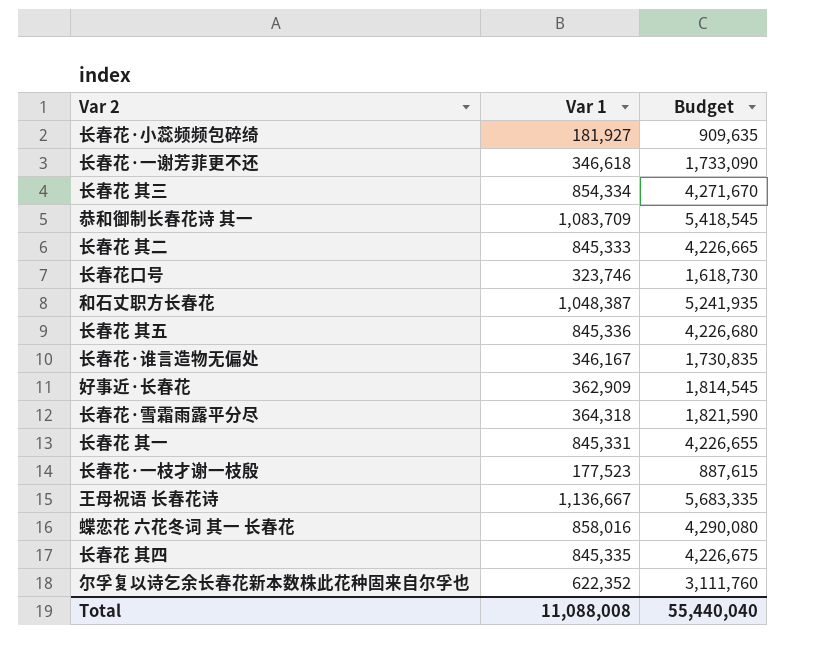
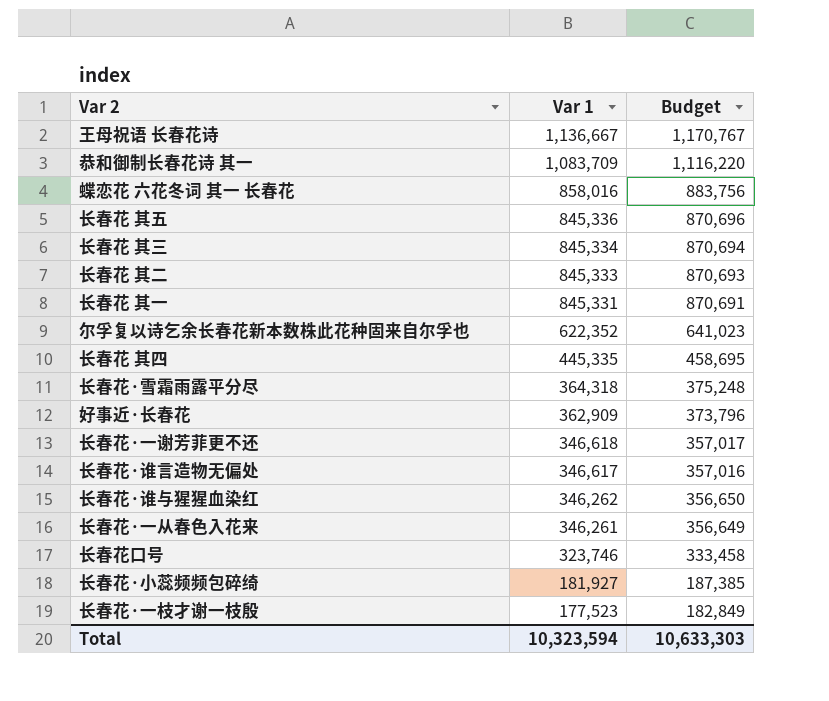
row order: none -> Var 1 descending
column Budget | formula: [Var 1] * 5 -> [Var 1] * 1.03
row 和石丈职方长春花: 1,048,387 | 5,241,935 -> none
长春花 其三 | Var 1: 854,334 -> 845,334
长春花 其四 | Var 1: 845,335 -> 445,335
长春花·谁言造物无偏处 | Var 1: 346,167 -> 346,617
row 长春花·谁与猩猩血染红: none -> 346,262 | 356,650
row 长春花·一从春色入花来: none -> 346,261 | 356,649
Total | Var 1: 11,088,008 -> 10,323,594
Total | Budget: 55,440,040 -> 10,633,303

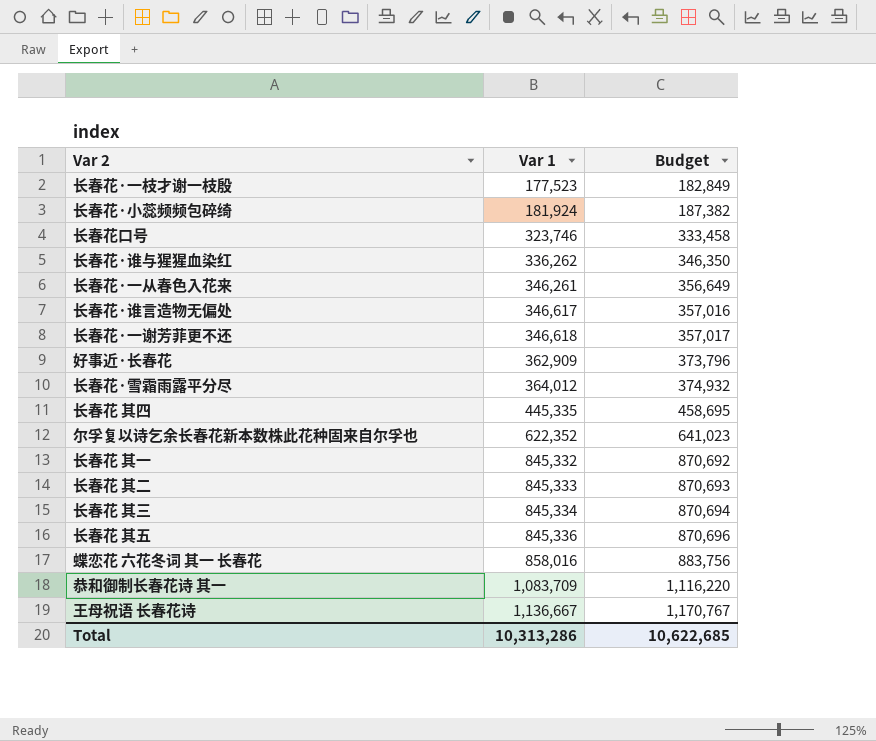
row order: Var 1 descending -> Var 1 ascending
长春花·小蕊频频包碎绮 | Var 1: 181,927 -> 181,924
长春花·小蕊频频包碎绮 | Budget: 187,385 -> 187,382
长春花·谁与猩猩血染红 | Var 1: 346,262 -> 336,262
长春花·谁与猩猩血染红 | Budget: 356,650 -> 346,350
长春花·雪霜雨露平分尽 | Var 1: 364,318 -> 364,012
长春花·雪霜雨露平分尽 | Budget: 375,248 -> 374,932
长春花 其一 | Var 1: 845,331 -> 845,332
长春花 其一 | Budget: 870,691 -> 870,692
Total | Var 1: 10,323,594 -> 10,313,286
Total | Budget: 10,633,303 -> 10,622,685

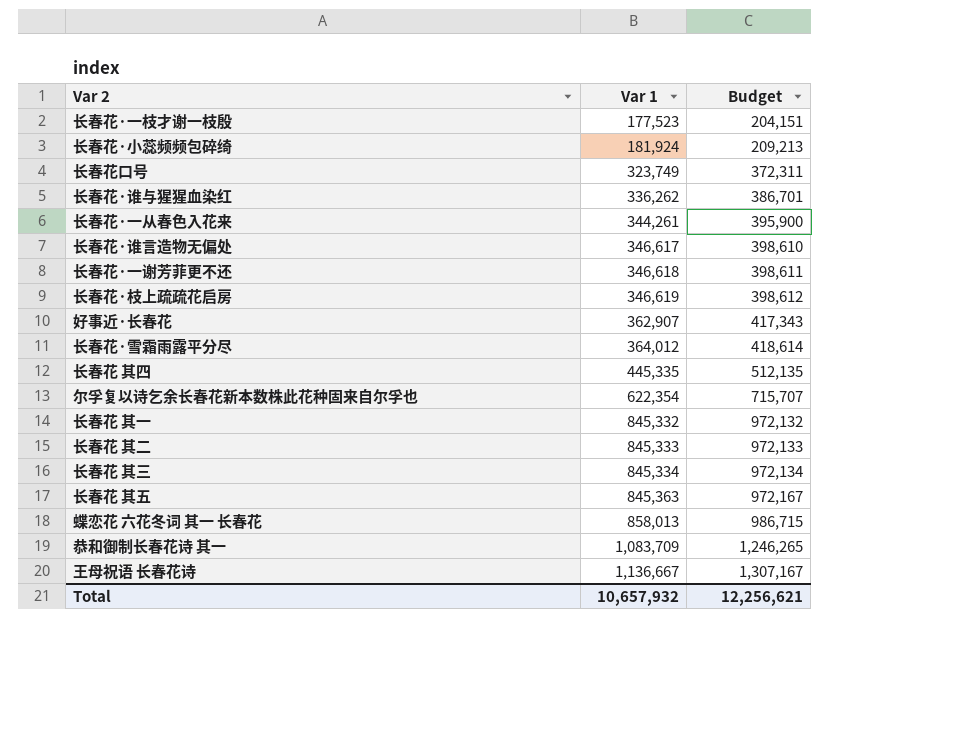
column Budget | formula: [Var 1] * 1.03 -> [Var 1] * 1.15
长春花口号 | Var 1: 323,746 -> 323,749
长春花·一从春色入花来 | Var 1: 346,261 -> 344,261
row 长春花·枝上疏疏花启房: none -> 346,619 | 398,612
好事近·长春花 | Var 1: 362,909 -> 362,907
尔孚复以诗乞余长春花新本数株此花种固来自尔孚也 | Var 1: 622,352 -> 622,354
长春花 其五 | Var 1: 845,336 -> 845,363
蝶恋花 六花冬词 其一 长春花 | Var 1: 858,016 -> 858,013
Total | Var 1: 10,313,286 -> 10,657,932
Total | Budget: 10,622,685 -> 12,256,621

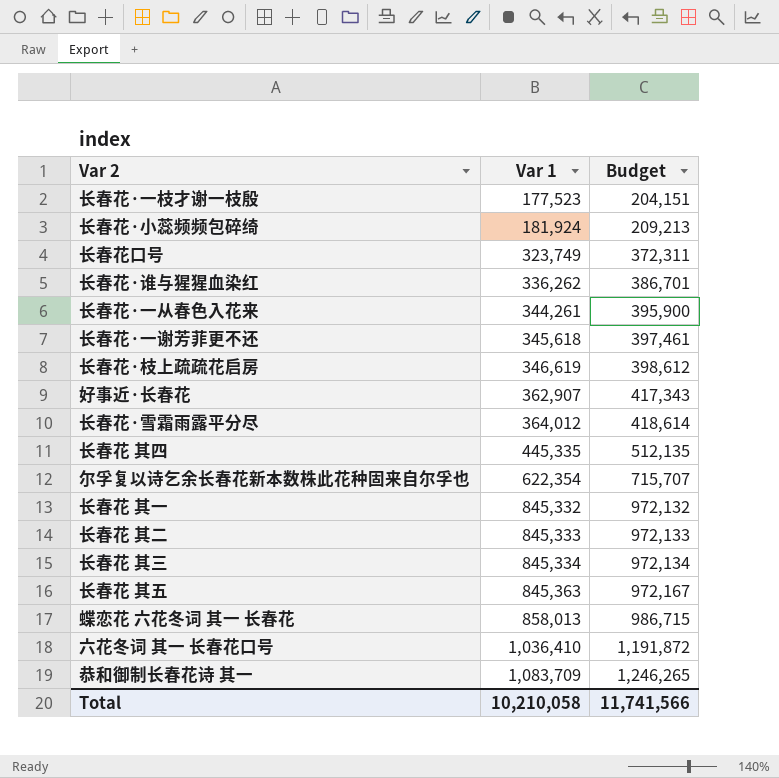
row 长春花·谁言造物无偏处: 346,617 | 398,610 -> none
row 王母祝语 长春花诗: 1,136,667 | 1,307,167 -> none
长春花·一谢芳菲更不还 | Var 1: 346,618 -> 345,618
长春花·一谢芳菲更不还 | Budget: 398,611 -> 397,461
row 六花冬词 其一 长春花口号: none -> 1,036,410 | 1,191,872
Total | Var 1: 10,657,932 -> 10,210,058
Total | Budget: 12,256,621 -> 11,741,566

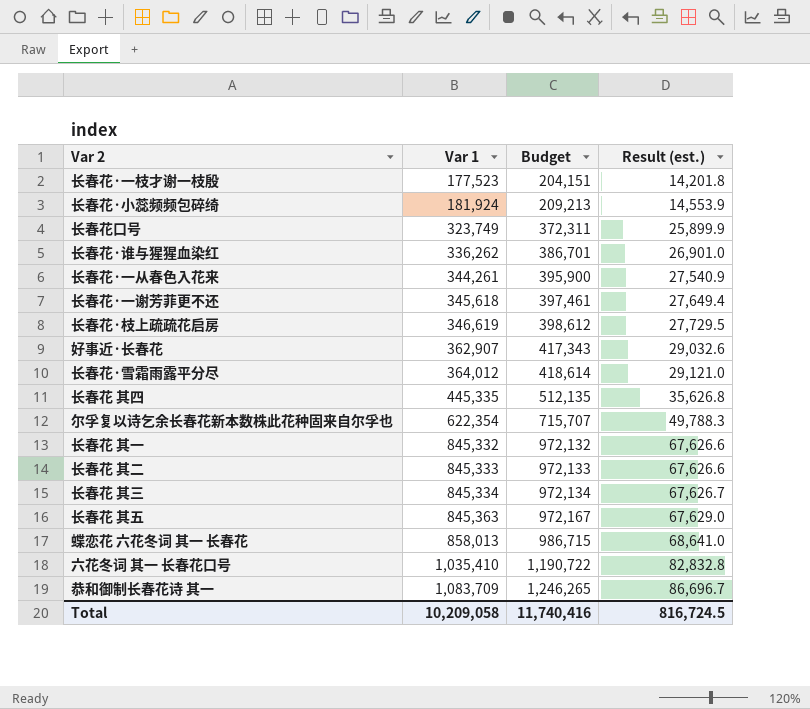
column Result (est.) | formula: none -> [Var 1] * 0.08
六花冬词 其一 长春花口号 | Var 1: 1,036,410 -> 1,035,410
六花冬词 其一 长春花口号 | Budget: 1,191,872 -> 1,190,722
Total | Var 1: 10,210,058 -> 10,209,058
Total | Budget: 11,741,566 -> 11,740,416

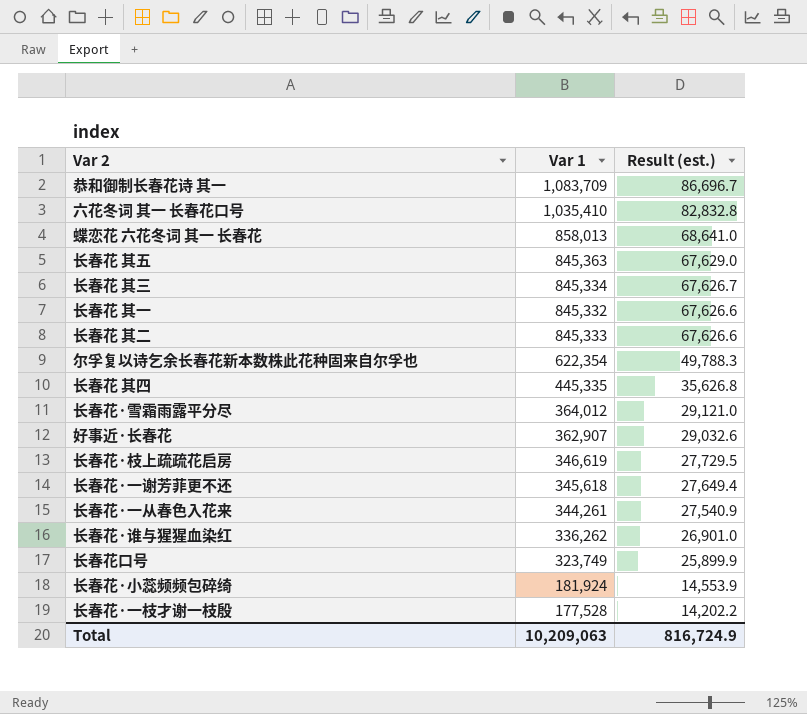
row order: Var 1 ascending -> Result (est.) descending
column Budget | formula: [Var 1] * 1.15 -> none
长春花·一枝才谢一枝殷 | Var 1: 177,523 -> 177,528
长春花·一枝才谢一枝殷 | Result (est.): 14,201.8 -> 14,202.2
Total | Var 1: 10,209,058 -> 10,209,063
Total | Result (est.): 816,724.5 -> 816,724.9

